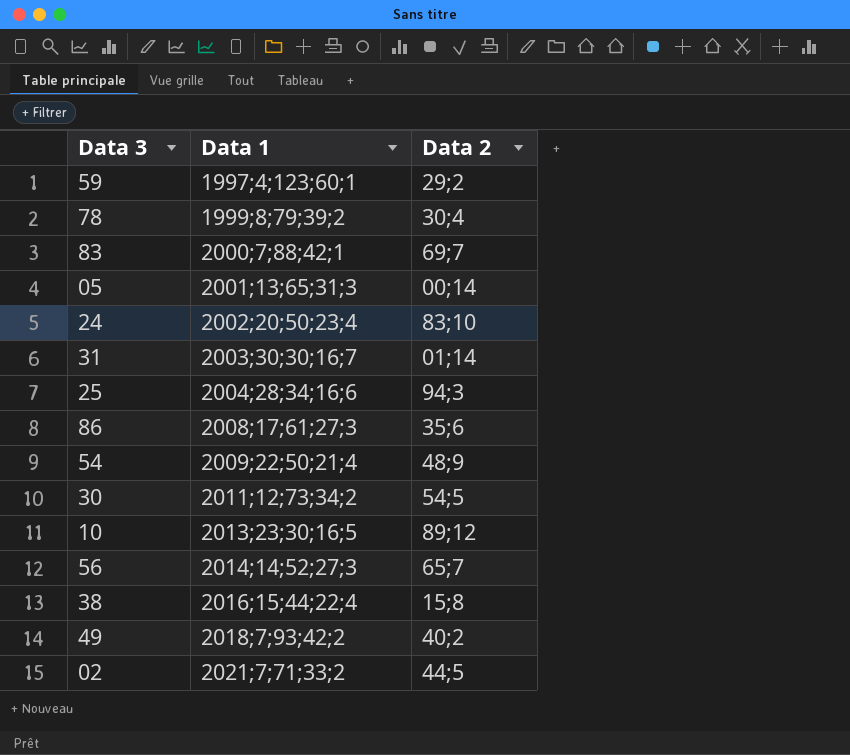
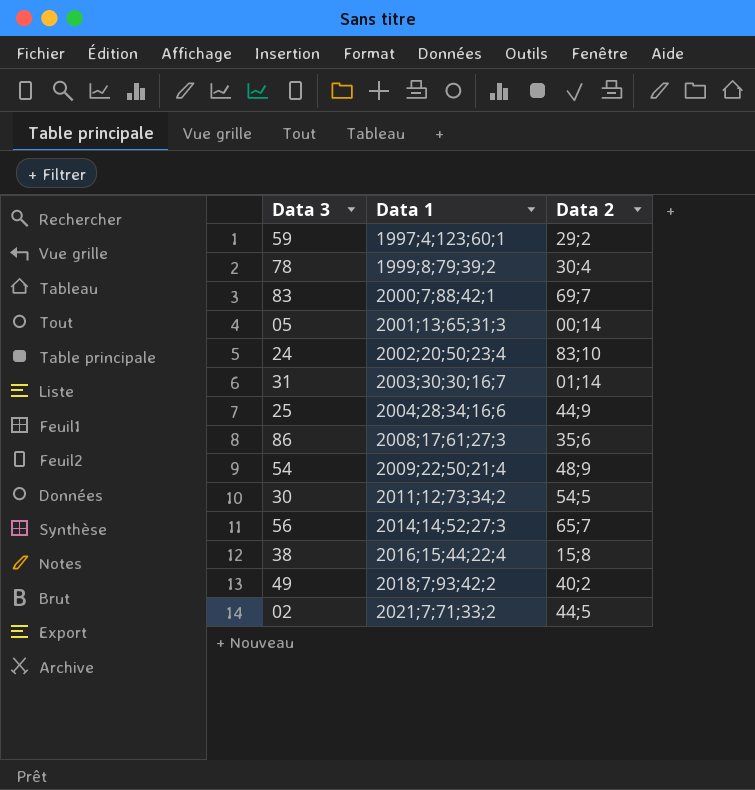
row 10: 2013;23;30;16;5 | 89;12 -> none
25 | Data 2: 94;3 -> 44;9

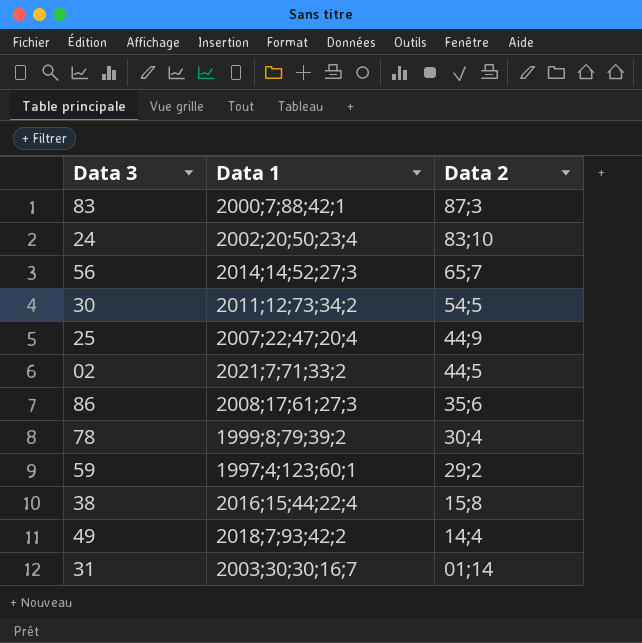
row order: Data 1 ascending -> Data 2 descending
row 05: 2001;13;65;31;3 | 00;14 -> none
row 54: 2009;22;50;21;4 | 48;9 -> none
83 | Data 2: 69;7 -> 87;3
25 | Data 1: 2004;28;34;16;6 -> 2007;22;47;20;4
49 | Data 2: 40;2 -> 14;4

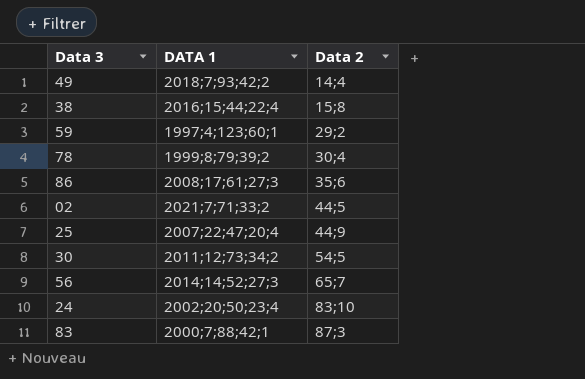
row order: Data 2 descending -> Data 2 ascending
column name: Data 1 -> DATA 1
row 31: 2003;30;30;16;7 | 01;14 -> none

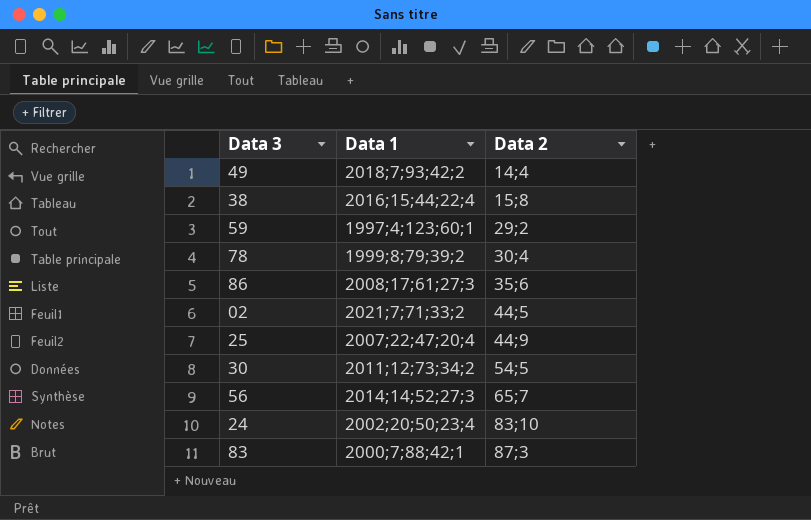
column name: DATA 1 -> Data 1

